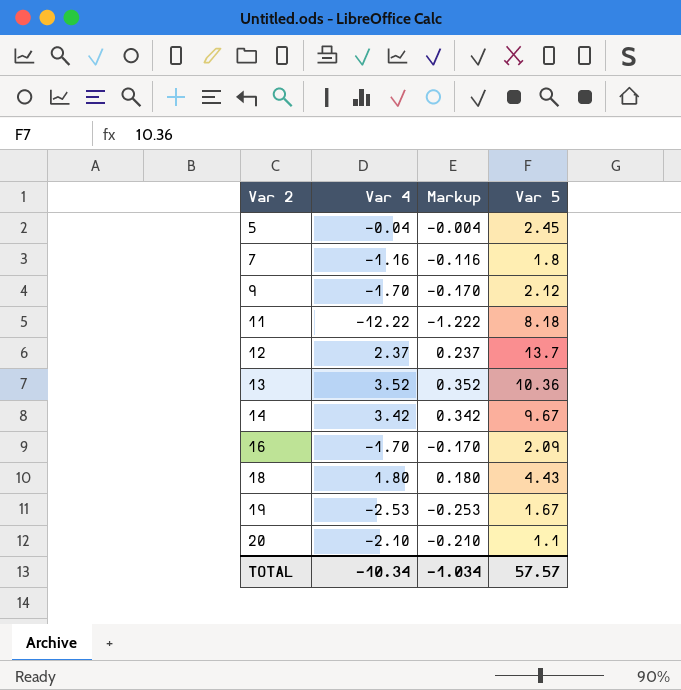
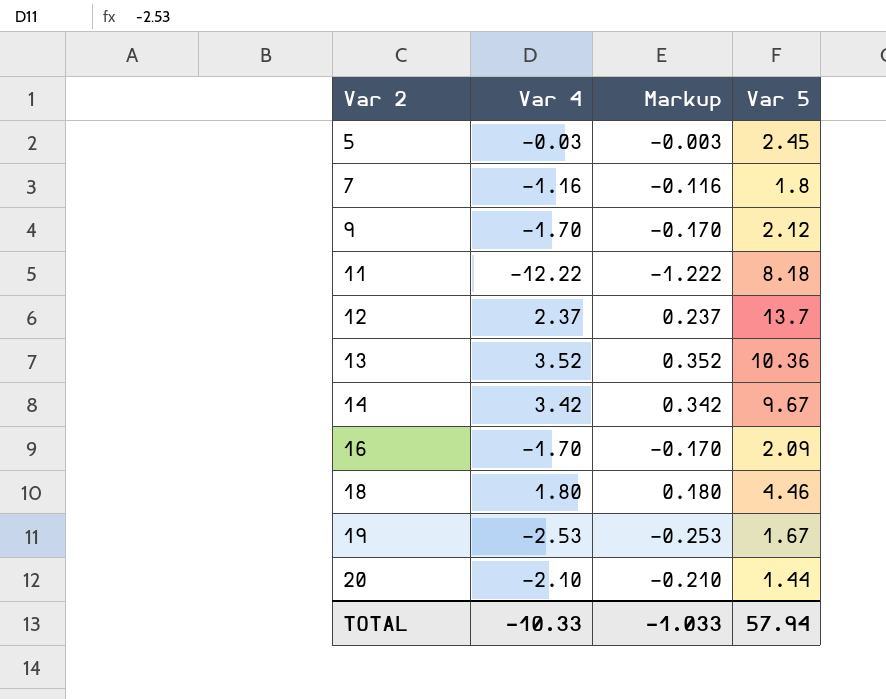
5 | Var 4: -0.04 -> -0.03
5 | Markup: -0.004 -> -0.003
18 | Var 5: 4.43 -> 4.46
20 | Var 5: 1.1 -> 1.44
TOTAL | Var 4: -10.34 -> -10.33
TOTAL | Markup: -1.034 -> -1.033
TOTAL | Var 5: 57.57 -> 57.94

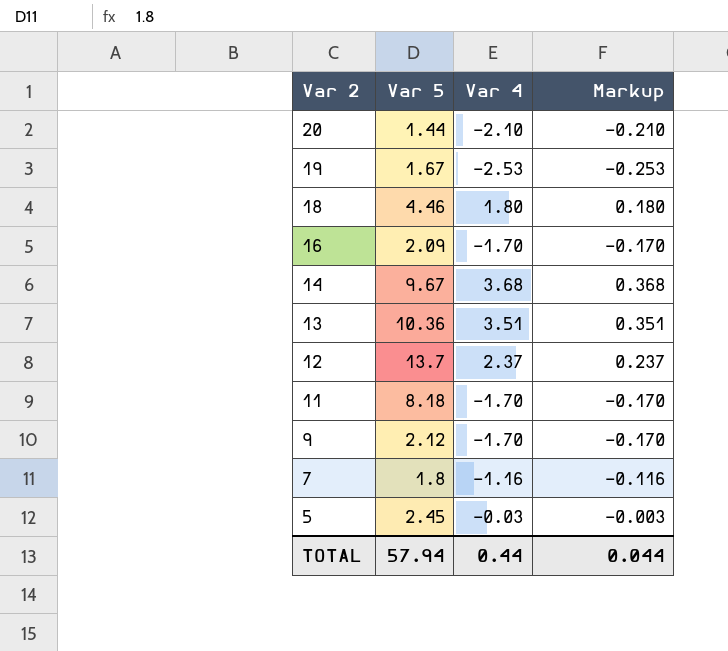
row order: Var 2 ascending -> Var 2 descending
column Var 5 | position: 4 -> 2
14 | Var 4: 3.42 -> 3.68
14 | Markup: 0.342 -> 0.368
13 | Var 4: 3.52 -> 3.51
13 | Markup: 0.352 -> 0.351
11 | Var 4: -12.22 -> -1.70
11 | Markup: -1.222 -> -0.170
TOTAL | Var 4: -10.33 -> 0.44
TOTAL | Markup: -1.033 -> 0.044

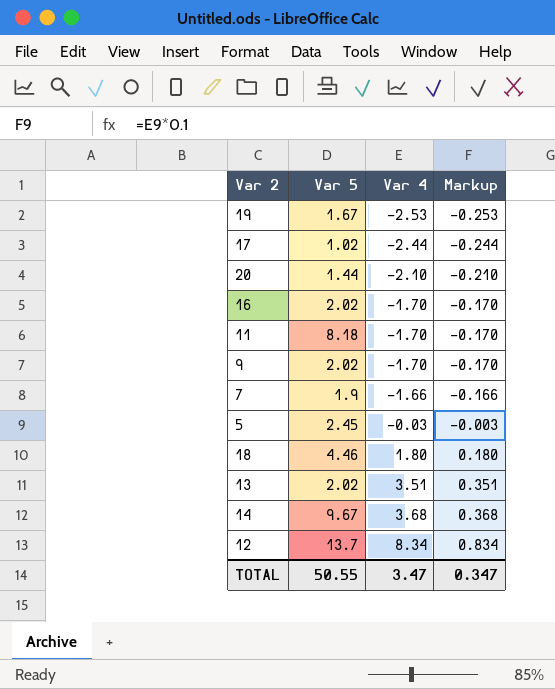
row order: Var 2 descending -> Var 4 ascending
row 17: none -> 1.02 | -2.44 | -0.244
16 | Var 5: 2.09 -> 2.02
9 | Var 5: 2.12 -> 2.02
7 | Var 5: 1.8 -> 1.9
7 | Var 4: -1.16 -> -1.66
7 | Markup: -0.116 -> -0.166
13 | Var 5: 10.36 -> 2.02
12 | Var 4: 2.37 -> 8.34
12 | Markup: 0.237 -> 0.834
TOTAL | Var 5: 57.94 -> 50.55
TOTAL | Var 4: 0.44 -> 3.47
TOTAL | Markup: 0.044 -> 0.347

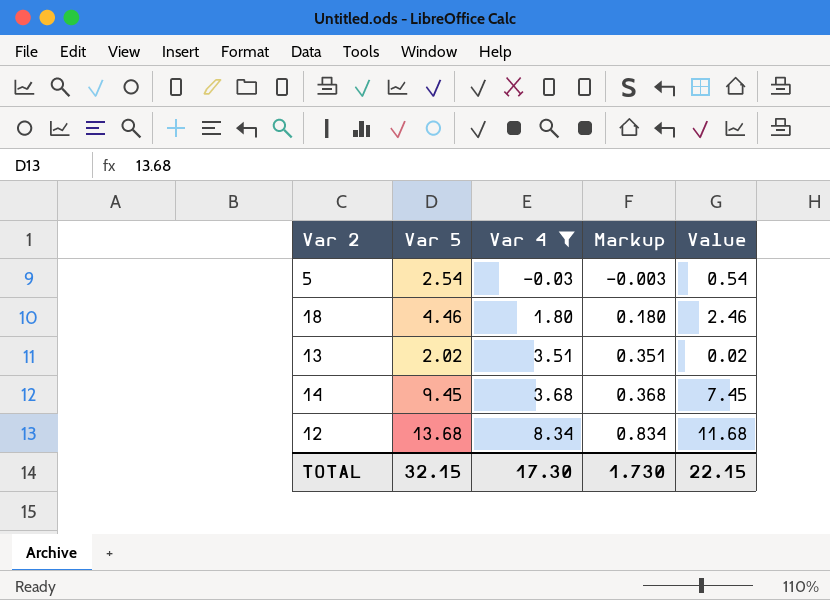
filter: none -> Var 4 >= -0.03
column Value | formula: none -> [Var 5] - 2
5 | Var 5: 2.45 -> 2.54
14 | Var 5: 9.67 -> 9.45
12 | Var 5: 13.7 -> 13.68
TOTAL | Var 5: 50.55 -> 32.15
TOTAL | Var 4: 3.47 -> 17.30
TOTAL | Markup: 0.347 -> 1.730

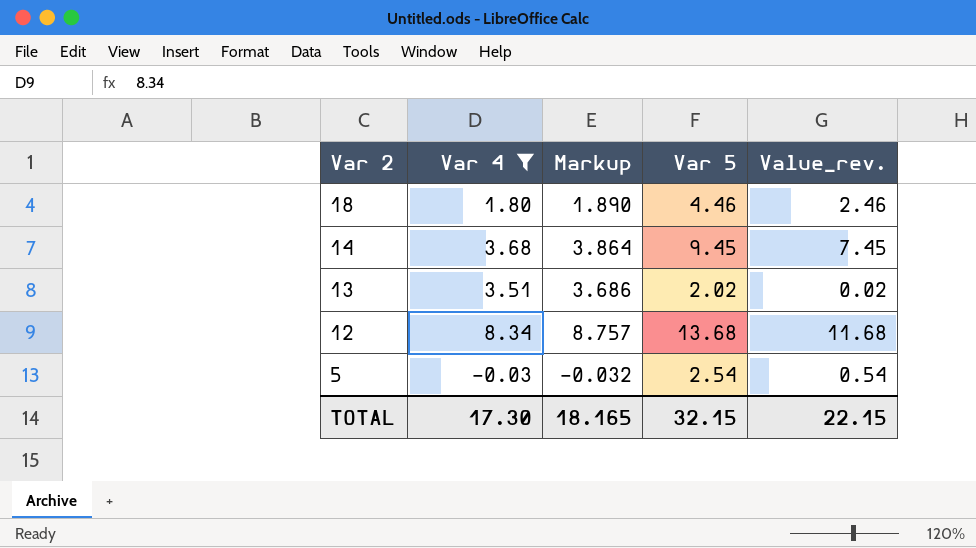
row order: Var 4 ascending -> Var 2 descending
column Markup | formula: [Var 4] * 0.1 -> [Var 4] * 1.05
column Var 5 | position: 2 -> 4
column name: Value -> Value_rev.
TOTAL | Markup: 1.730 -> 18.165

